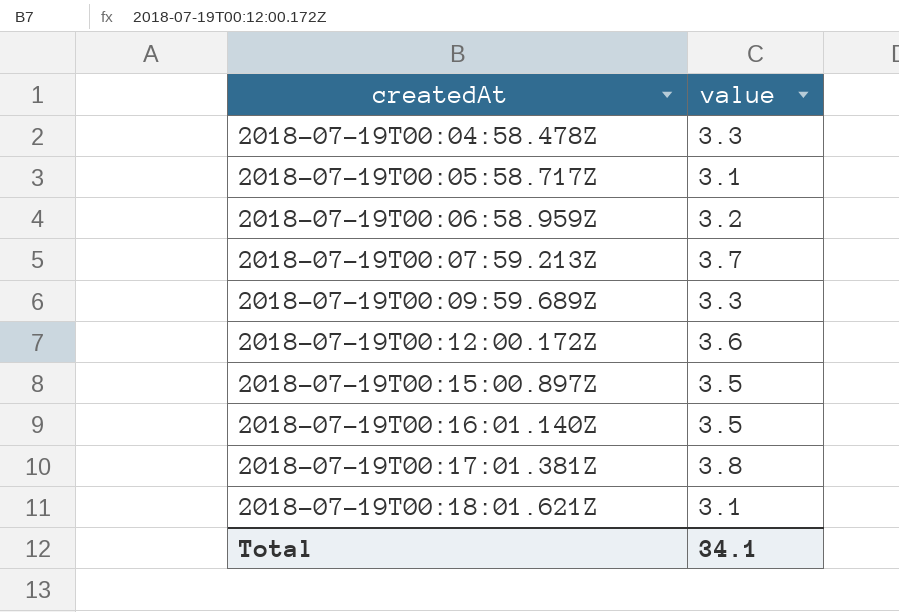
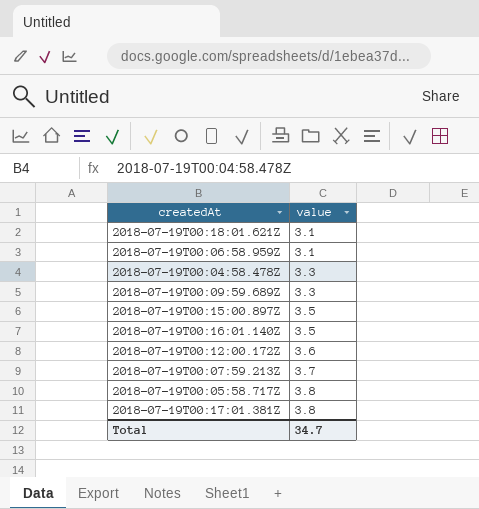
row order: createdAt ascending -> value ascending
2018-07-19T00:06:58.959Z | value: 3.2 -> 3.1
2018-07-19T00:05:58.717Z | value: 3.1 -> 3.8
Total | value: 34.1 -> 34.7

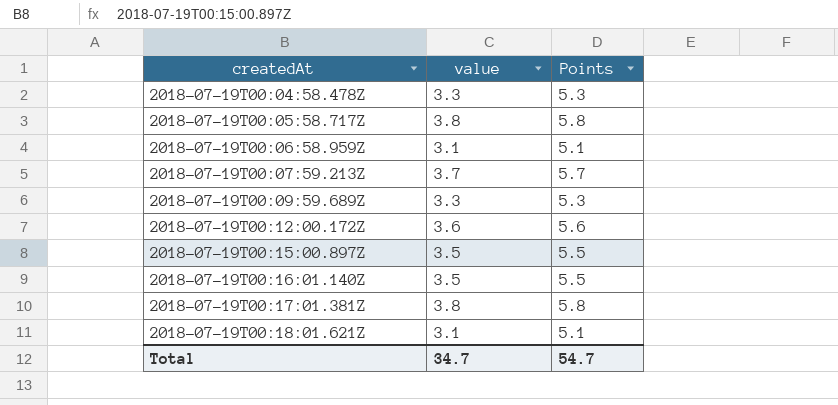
row order: value ascending -> createdAt ascending
column Points | formula: none -> [value] + 2

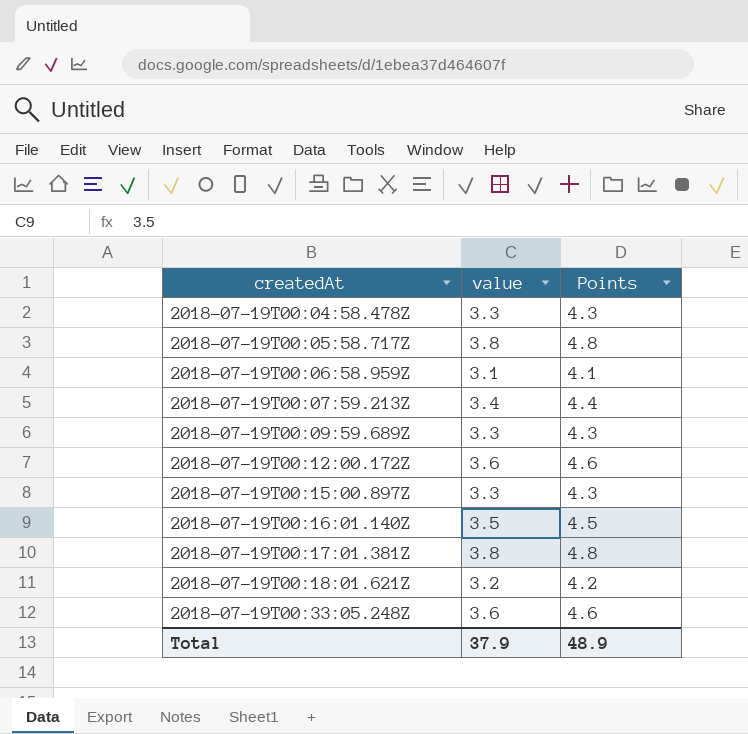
column Points | formula: [value] + 2 -> [value] + 1
2018-07-19T00:07:59.213Z | value: 3.7 -> 3.4
2018-07-19T00:15:00.897Z | value: 3.5 -> 3.3
2018-07-19T00:18:01.621Z | value: 3.1 -> 3.2
row 2018-07-19T00:33:05.248Z: none -> 3.6 | 4.6
Total | value: 34.7 -> 37.9
Total | Points: 54.7 -> 48.9

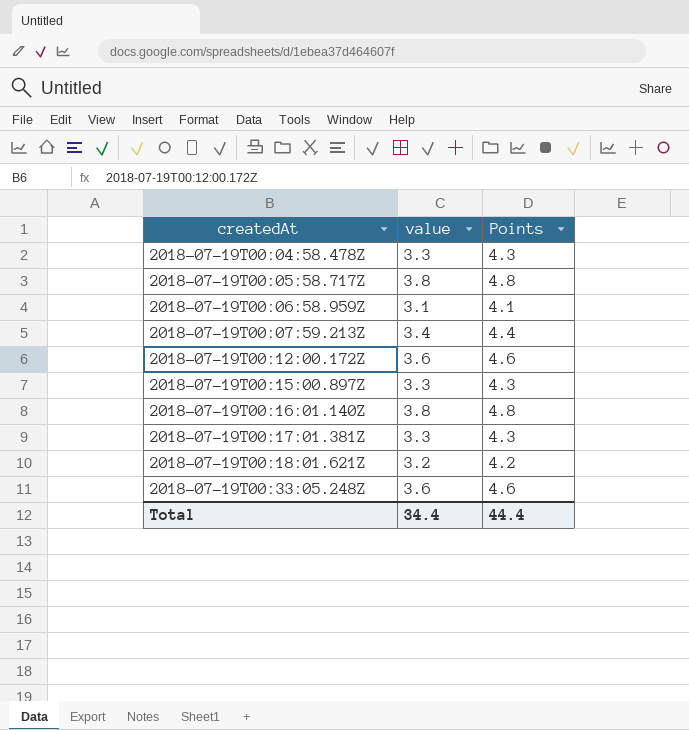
row 2018-07-19T00:09:59.689Z: 3.3 | 4.3 -> none
2018-07-19T00:16:01.140Z | value: 3.5 -> 3.8
2018-07-19T00:16:01.140Z | Points: 4.5 -> 4.8
2018-07-19T00:17:01.381Z | value: 3.8 -> 3.3
2018-07-19T00:17:01.381Z | Points: 4.8 -> 4.3
Total | value: 37.9 -> 34.4
Total | Points: 48.9 -> 44.4

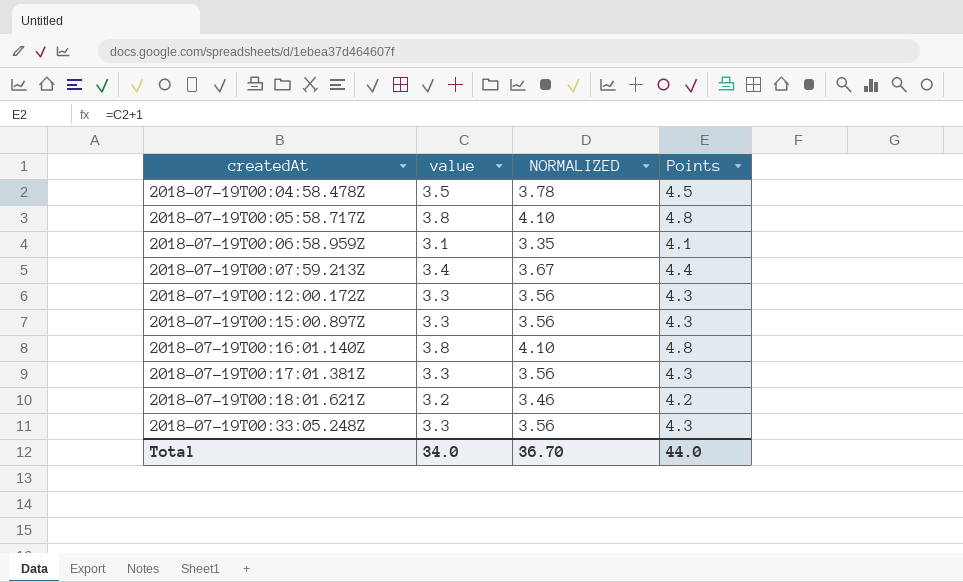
column NORMALIZED | formula: none -> [value] * 1.08
2018-07-19T00:04:58.478Z | value: 3.3 -> 3.5
2018-07-19T00:04:58.478Z | Points: 4.3 -> 4.5
2018-07-19T00:12:00.172Z | value: 3.6 -> 3.3
2018-07-19T00:12:00.172Z | Points: 4.6 -> 4.3
2018-07-19T00:33:05.248Z | value: 3.6 -> 3.3
2018-07-19T00:33:05.248Z | Points: 4.6 -> 4.3
Total | value: 34.4 -> 34.0
Total | Points: 44.4 -> 44.0

